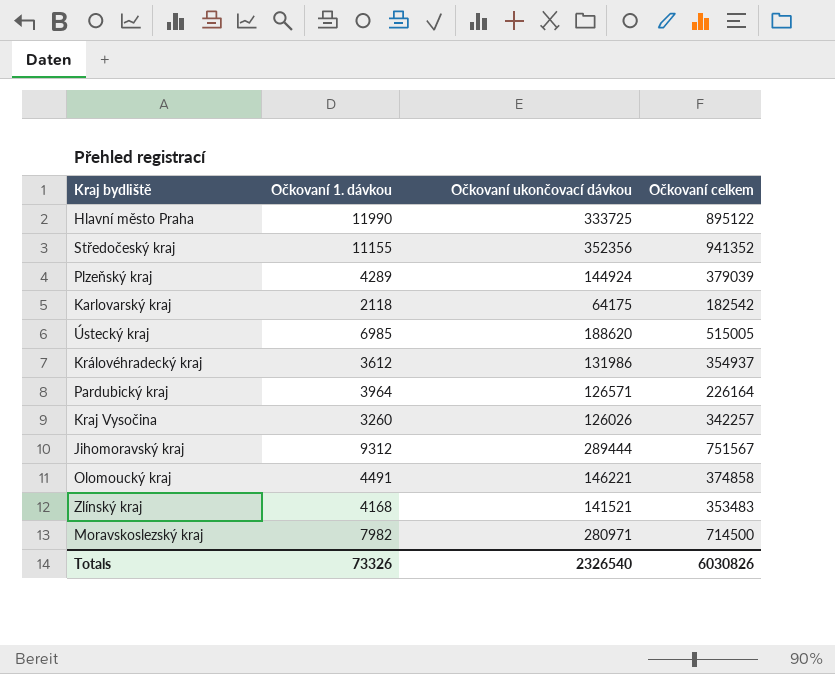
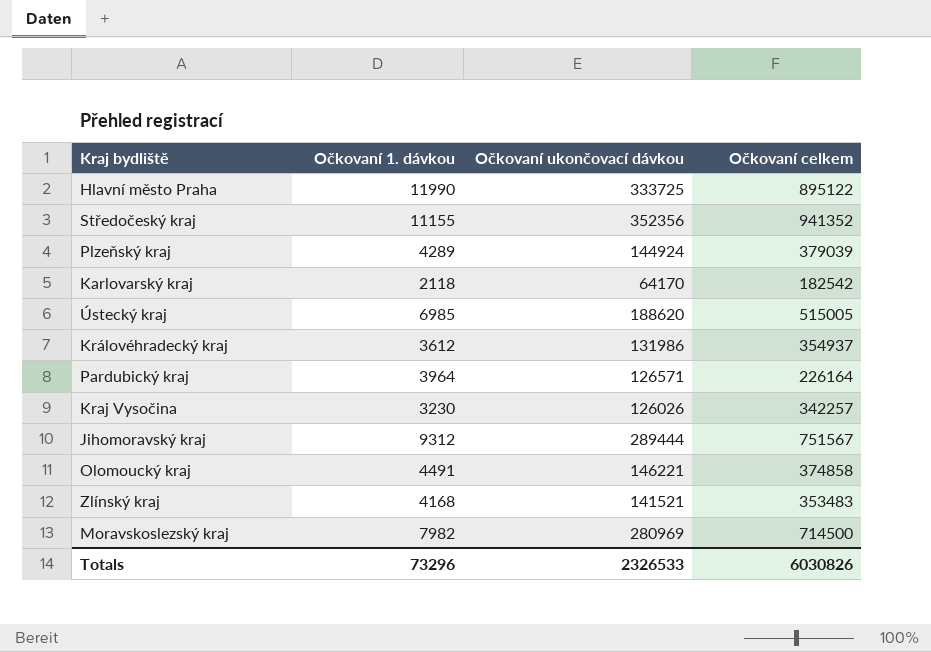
Karlovarský kraj | Očkovaní ukončovací dávkou: 64175 -> 64170
Kraj Vysočina | Očkovaní 1. dávkou: 3260 -> 3230
Moravskoslezský kraj | Očkovaní ukončovací dávkou: 280971 -> 280969
Totals | Očkovaní 1. dávkou: 73326 -> 73296
Totals | Očkovaní ukončovací dávkou: 2326540 -> 2326533

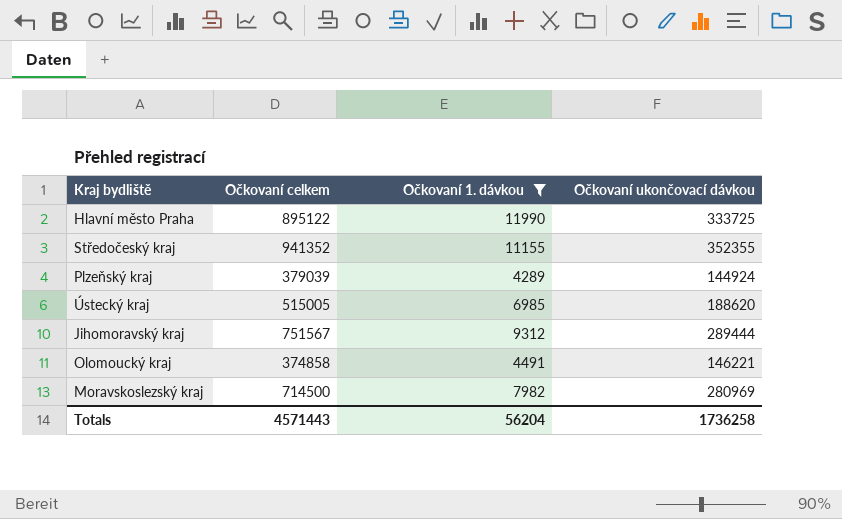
filter: none -> Očkovaní 1. dávkou >= 4289
column Očkovaní celkem | position: 4 -> 2
Středočeský kraj | Očkovaní ukončovací dávkou: 352356 -> 352355
Totals | Očkovaní celkem: 6030826 -> 4571443
Totals | Očkovaní 1. dávkou: 73296 -> 56204
Totals | Očkovaní ukončovací dávkou: 2326533 -> 1736258

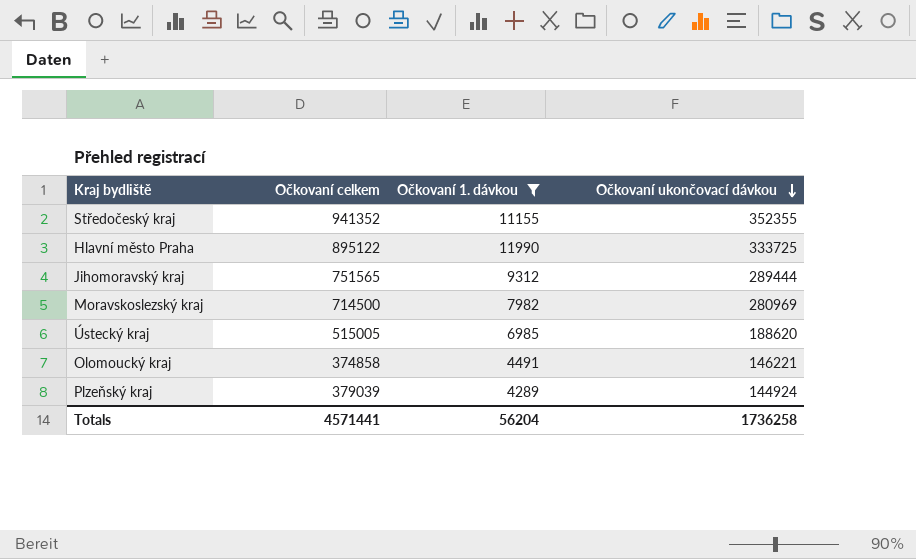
row order: none -> Očkovaní ukončovací dávkou descending
Jihomoravský kraj | Očkovaní celkem: 751567 -> 751565
Totals | Očkovaní celkem: 4571443 -> 4571441

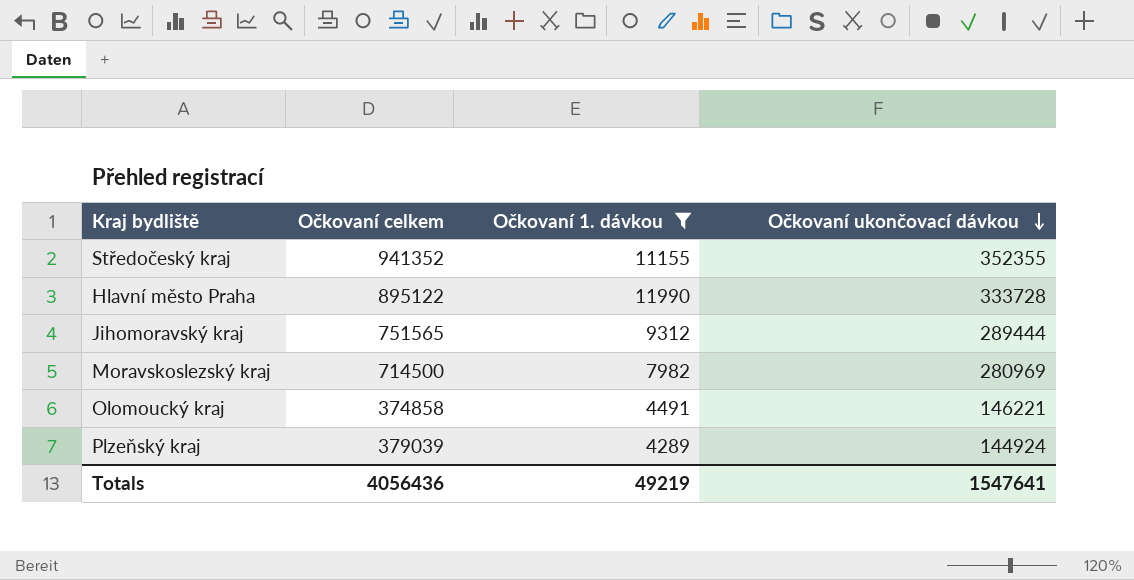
row Ústecký kraj: 515005 | 6985 | 188620 -> none
Hlavní město Praha | Očkovaní ukončovací dávkou: 333725 -> 333728
Totals | Očkovaní celkem: 4571441 -> 4056436
Totals | Očkovaní 1. dávkou: 56204 -> 49219
Totals | Očkovaní ukončovací dávkou: 1736258 -> 1547641

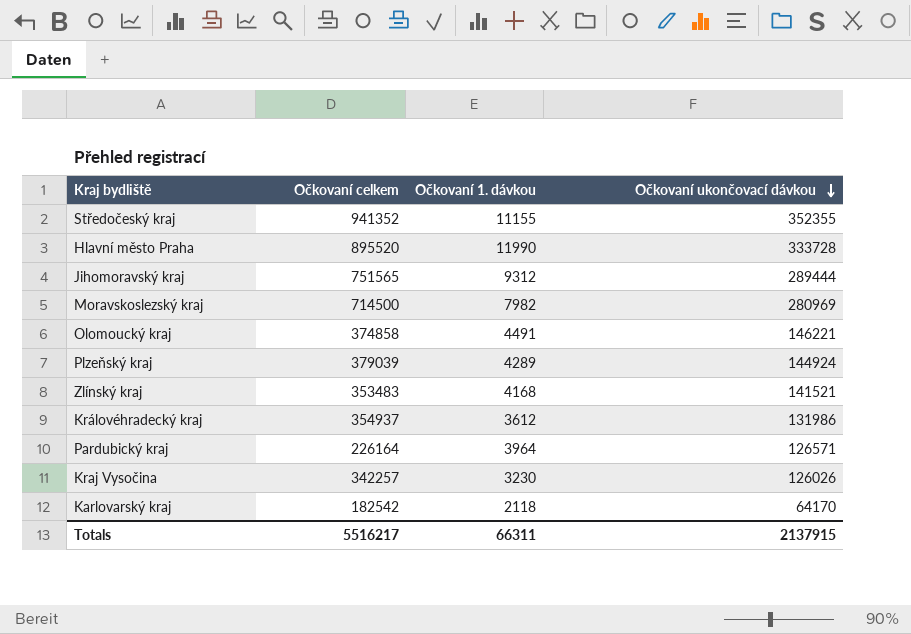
filter: Očkovaní 1. dávkou >= 4289 -> none
Hlavní město Praha | Očkovaní celkem: 895122 -> 895520
Totals | Očkovaní celkem: 4056436 -> 5516217
Totals | Očkovaní 1. dávkou: 49219 -> 66311
Totals | Očkovaní ukončovací dávkou: 1547641 -> 2137915

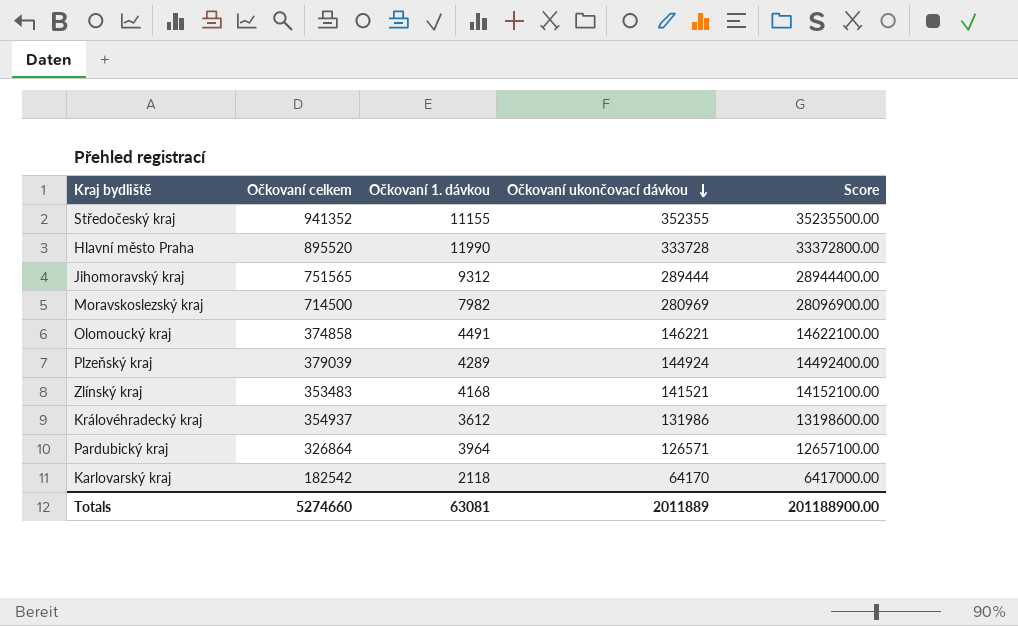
column Score | formula: none -> [Očkovaní ukončovací dávkou] * 100
row Kraj Vysočina: 342257 | 3230 | 126026 -> none
Pardubický kraj | Očkovaní celkem: 226164 -> 326864
Totals | Očkovaní celkem: 5516217 -> 5274660
Totals | Očkovaní 1. dávkou: 66311 -> 63081
Totals | Očkovaní ukončovací dávkou: 2137915 -> 2011889

